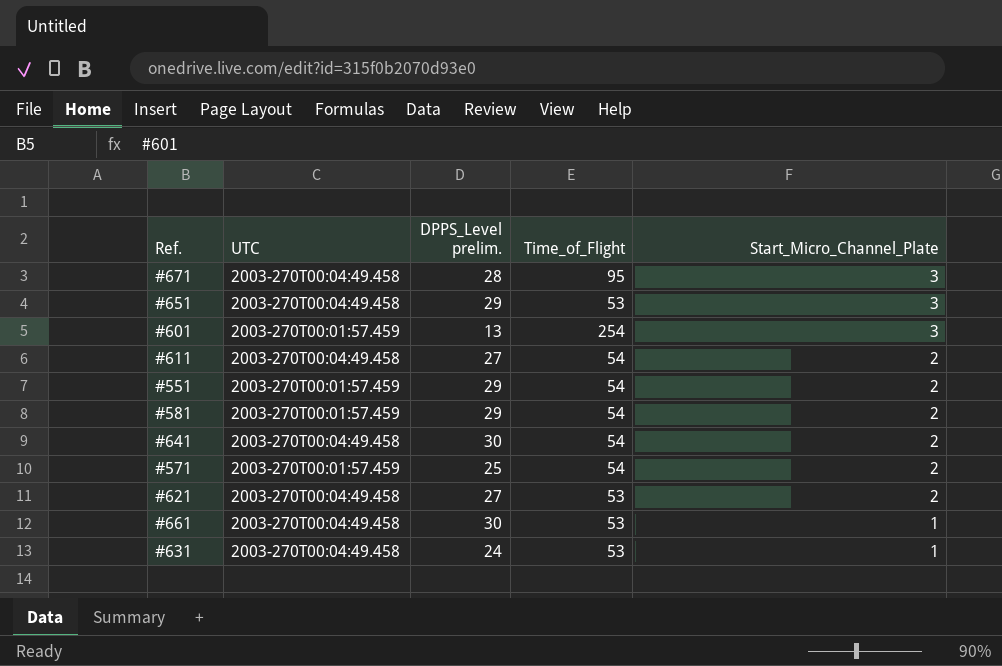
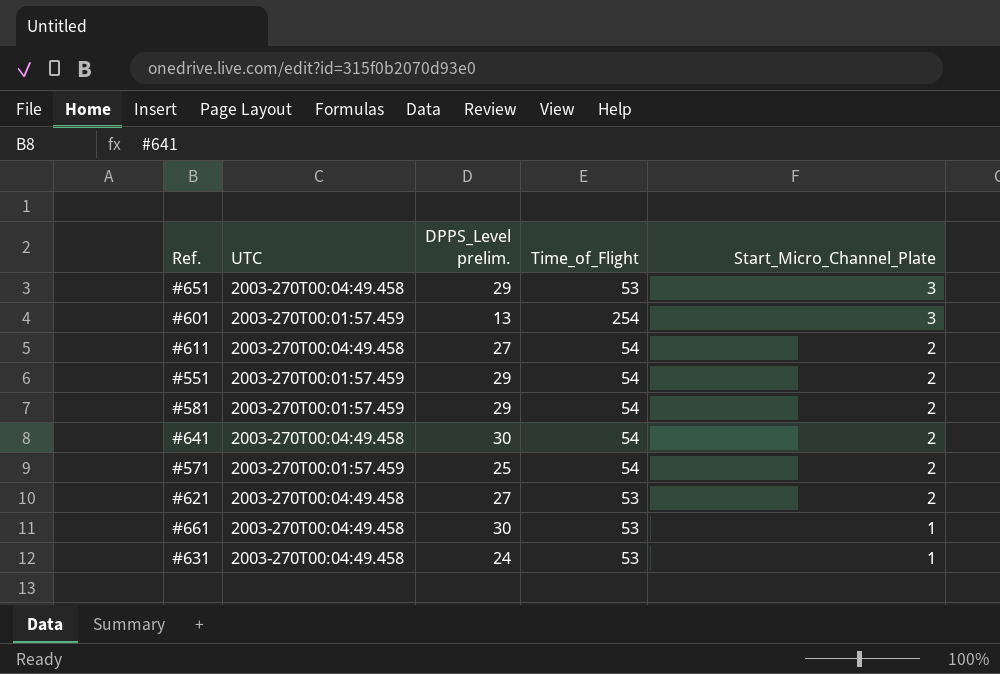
row #671: 2003-270T00:04:49.458 | 28 | 95 | 3 -> none

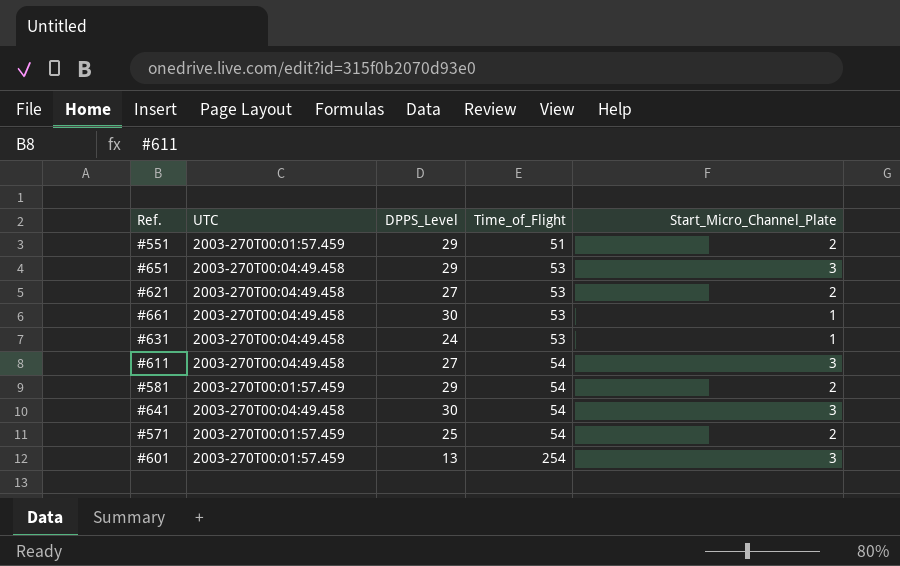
row order: Start_Micro_Channel_Plate descending -> Time_of_Flight ascending
column name: DPPS_Level prelim. -> DPPS_Level
#551 | Time_of_Flight: 54 -> 51
#611 | Start_Micro_Channel_Plate: 2 -> 3
#641 | Start_Micro_Channel_Plate: 2 -> 3

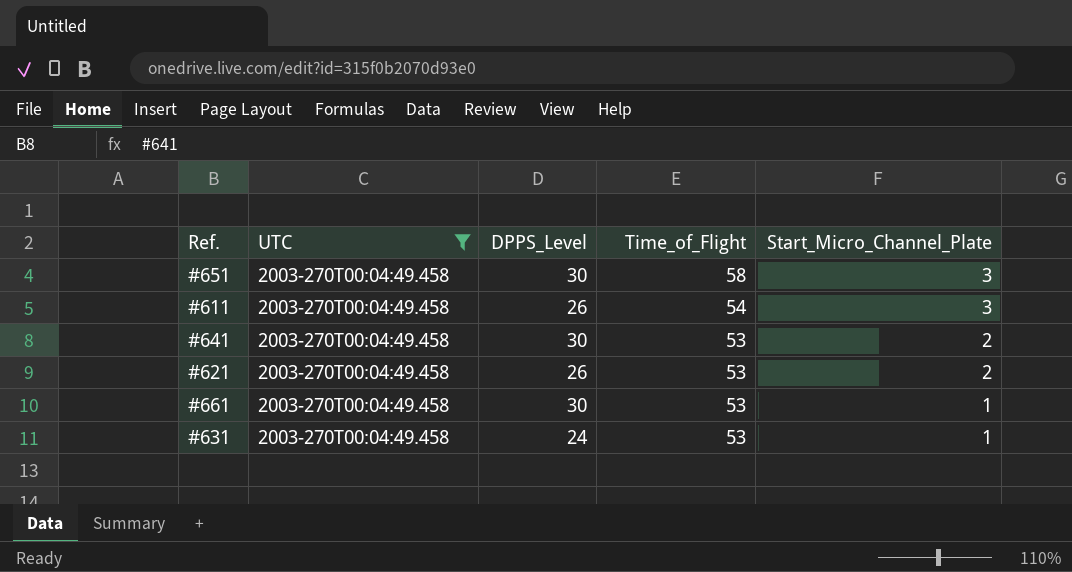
filter: none -> UTC = 2003-270T00:04:49.458
row order: Time_of_Flight ascending -> Time_of_Flight descending
#651 | DPPS_Level: 29 -> 30
#651 | Time_of_Flight: 53 -> 58
#611 | DPPS_Level: 27 -> 26
#641 | Time_of_Flight: 54 -> 53
#641 | Start_Micro_Channel_Plate: 3 -> 2
#621 | DPPS_Level: 27 -> 26

